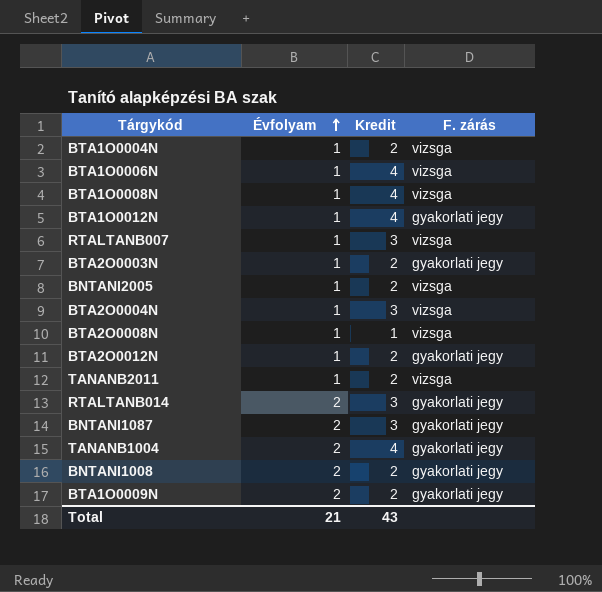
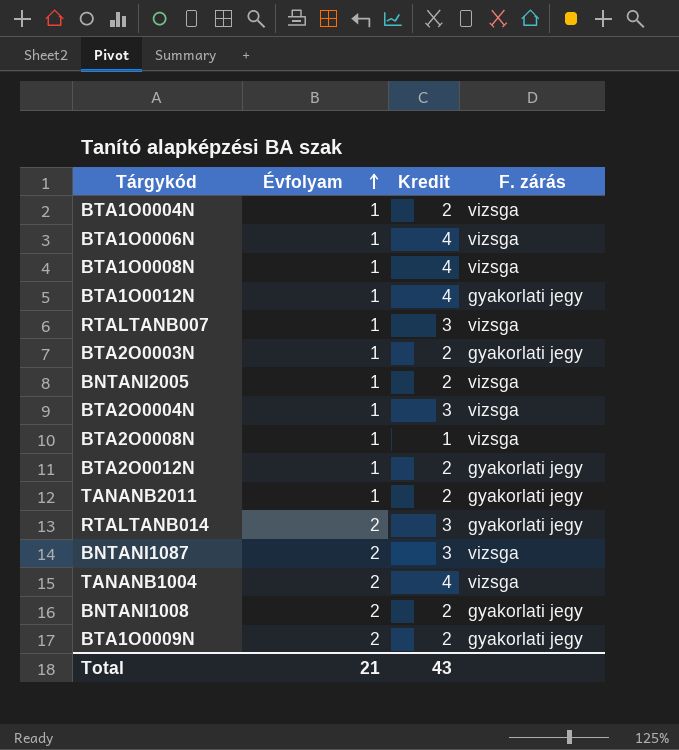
TANANB2011 | F. zárás: vizsga -> gyakorlati jegy
BNTANI1087 | F. zárás: gyakorlati jegy -> vizsga
TANANB1004 | F. zárás: gyakorlati jegy -> vizsga

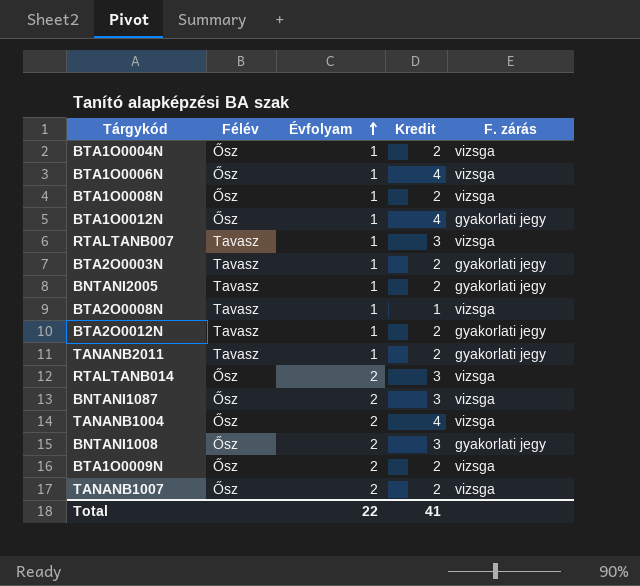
column Félév | position: none -> 2
row BTA2O0004N: 1 | 3 | vizsga -> none
BTA1O0008N | Kredit: 4 -> 2
BNTANI2005 | F. zárás: vizsga -> gyakorlati jegy
RTALTANB014 | F. zárás: gyakorlati jegy -> vizsga
BNTANI1008 | Kredit: 2 -> 3
BTA1O0009N | F. zárás: gyakorlati jegy -> vizsga
row TANANB1007: none -> Ősz | 2 | 2 | vizsga
Total | Évfolyam: 21 -> 22
Total | Kredit: 43 -> 41

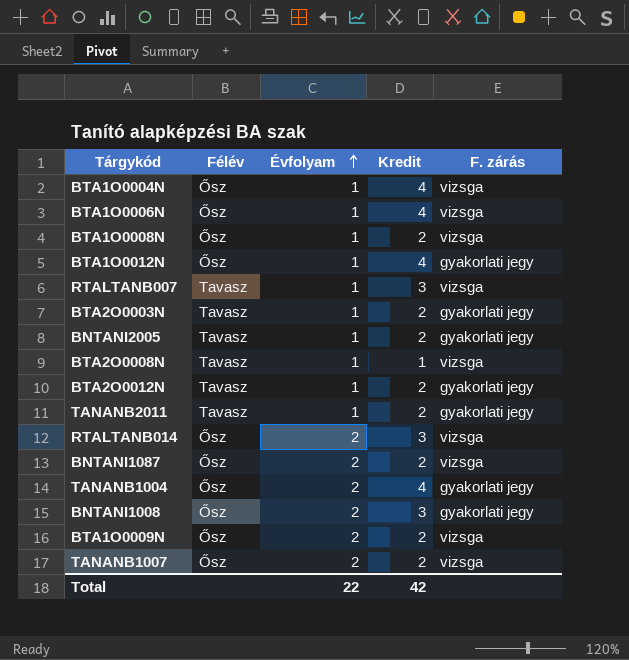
BTA1O0004N | Kredit: 2 -> 4
BNTANI1087 | Kredit: 3 -> 2
TANANB1004 | F. zárás: vizsga -> gyakorlati jegy
Total | Kredit: 41 -> 42

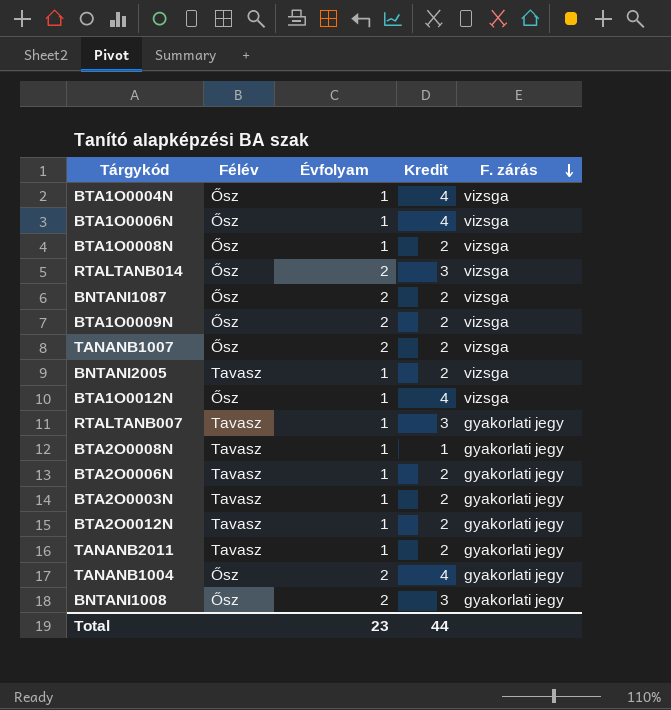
row order: Évfolyam ascending -> F. zárás descending
BNTANI2005 | F. zárás: gyakorlati jegy -> vizsga
BTA1O0012N | F. zárás: gyakorlati jegy -> vizsga
RTALTANB007 | F. zárás: vizsga -> gyakorlati jegy
BTA2O0008N | F. zárás: vizsga -> gyakorlati jegy
row BTA2O0006N: none -> Tavasz | 1 | 2 | gyakorlati jegy
Total | Évfolyam: 22 -> 23
Total | Kredit: 42 -> 44

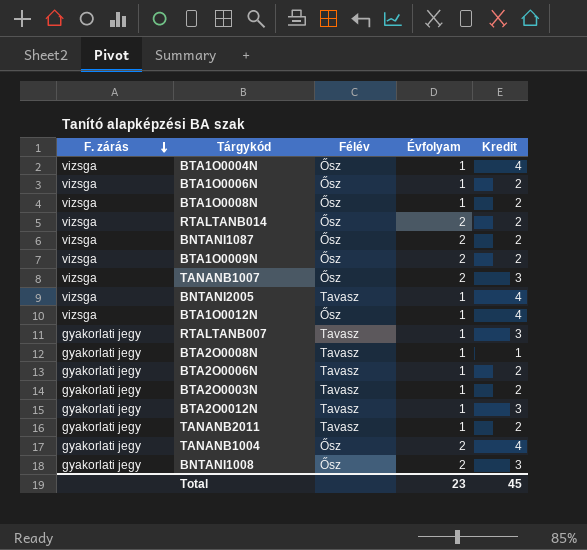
column F. zárás | position: 5 -> 1
BTA1O0006N | Kredit: 4 -> 2
RTALTANB014 | Kredit: 3 -> 2
TANANB1007 | Kredit: 2 -> 3
BNTANI2005 | Kredit: 2 -> 4
BTA2O0012N | Kredit: 2 -> 3
Total | Kredit: 44 -> 45

